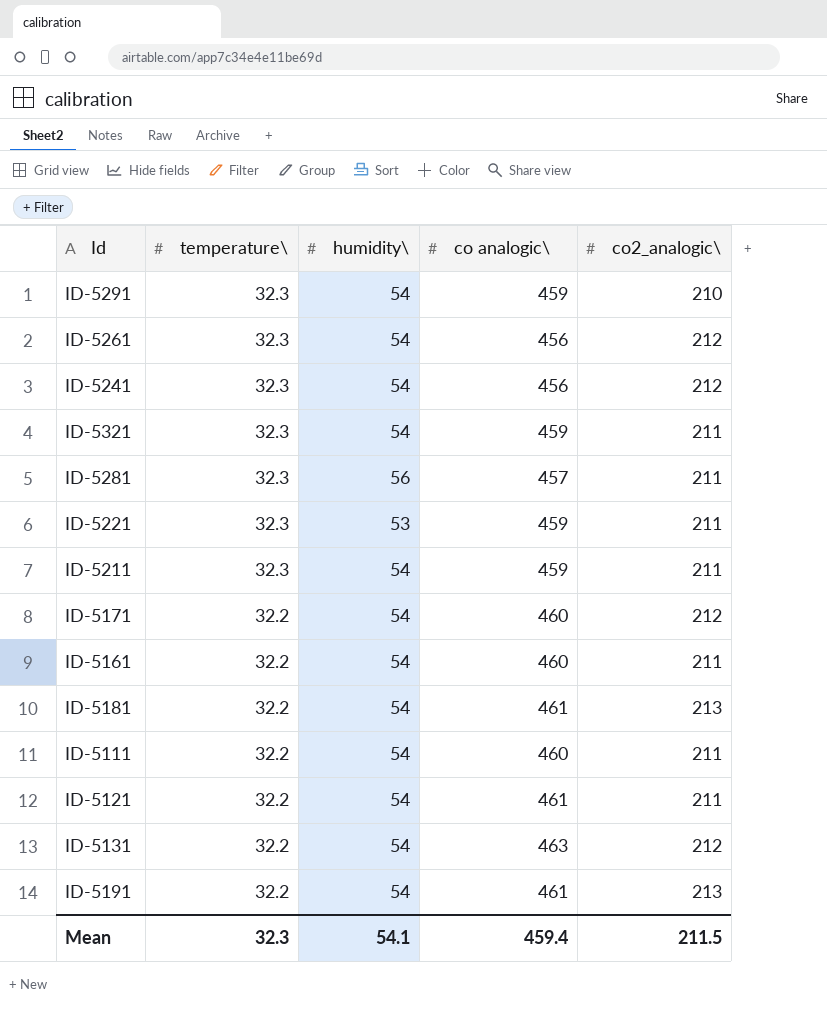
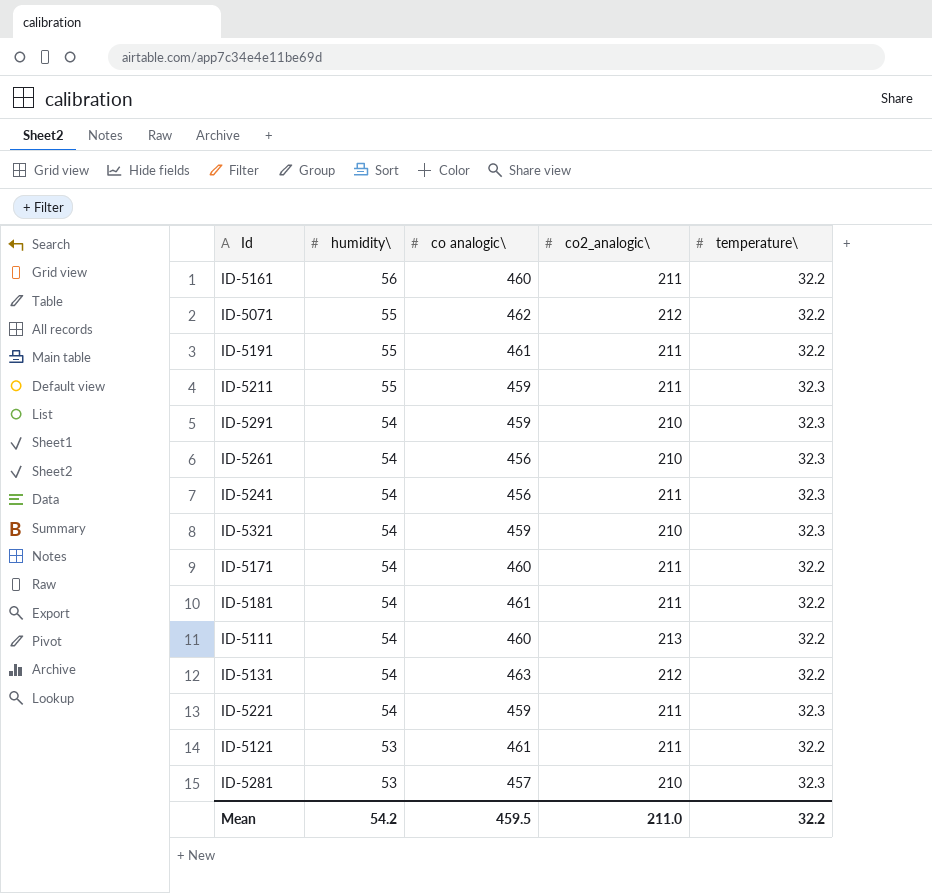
row order: temperature\ descending -> humidity\ descending
column temperature\ | position: 2 -> 5
ID-5161 | humidity\: 54 -> 56
row ID-5071: none -> 55 | 462 | 212 | 32.2
ID-5191 | humidity\: 54 -> 55
ID-5191 | co2_analogic\: 213 -> 211
ID-5211 | humidity\: 54 -> 55
ID-5261 | co2_analogic\: 212 -> 210
ID-5241 | co2_analogic\: 212 -> 211
ID-5321 | co2_analogic\: 211 -> 210
ID-5171 | co2_analogic\: 212 -> 211
ID-5181 | co2_analogic\: 213 -> 211
ID-5111 | co2_analogic\: 211 -> 213
ID-5221 | humidity\: 53 -> 54
ID-5121 | humidity\: 54 -> 53
ID-5281 | humidity\: 56 -> 53
ID-5281 | co2_analogic\: 211 -> 210
Mean | humidity\: 54.1 -> 54.2
Mean | co analogic\: 459.4 -> 459.5
Mean | co2_analogic\: 211.5 -> 211.0
Mean | temperature\: 32.3 -> 32.2

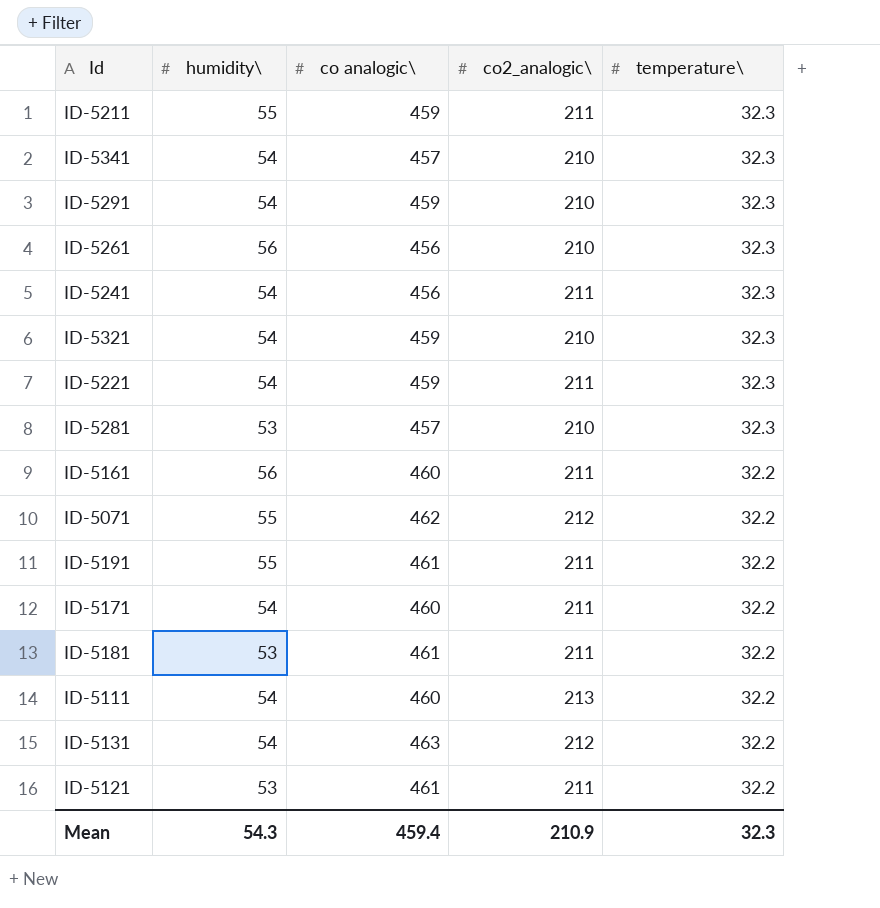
row order: humidity\ descending -> temperature\ descending
row ID-5341: none -> 54 | 457 | 210 | 32.3
ID-5261 | humidity\: 54 -> 56
ID-5181 | humidity\: 54 -> 53
Mean | humidity\: 54.2 -> 54.3
Mean | co analogic\: 459.5 -> 459.4
Mean | co2_analogic\: 211.0 -> 210.9
Mean | temperature\: 32.2 -> 32.3

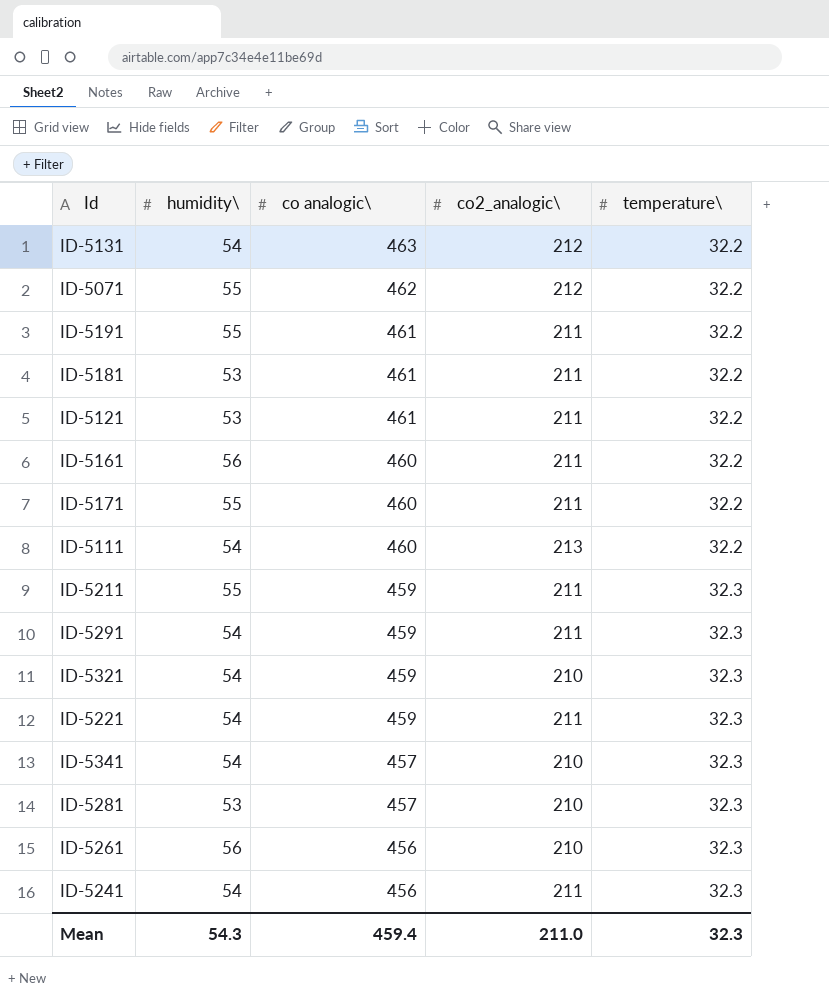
row order: temperature\ descending -> co analogic\ descending
ID-5171 | humidity\: 54 -> 55
ID-5291 | co2_analogic\: 210 -> 211
Mean | co2_analogic\: 210.9 -> 211.0

